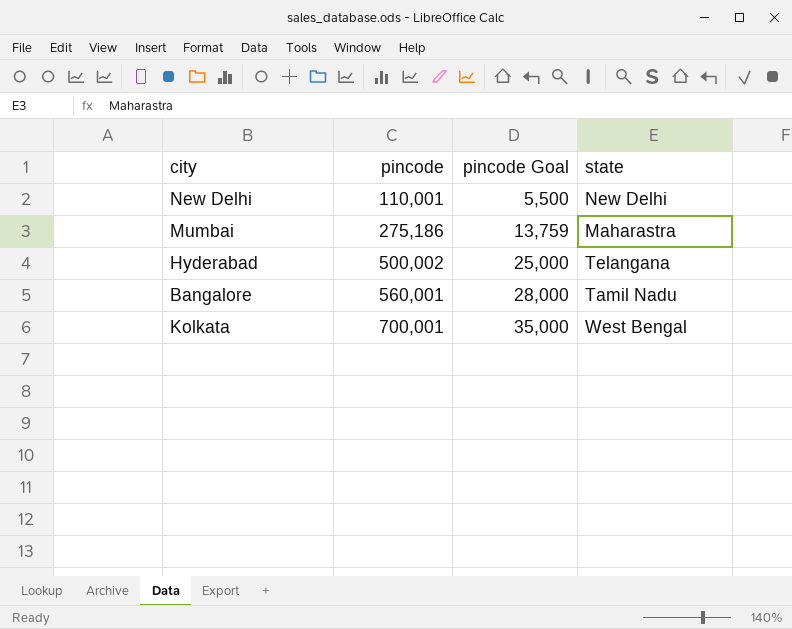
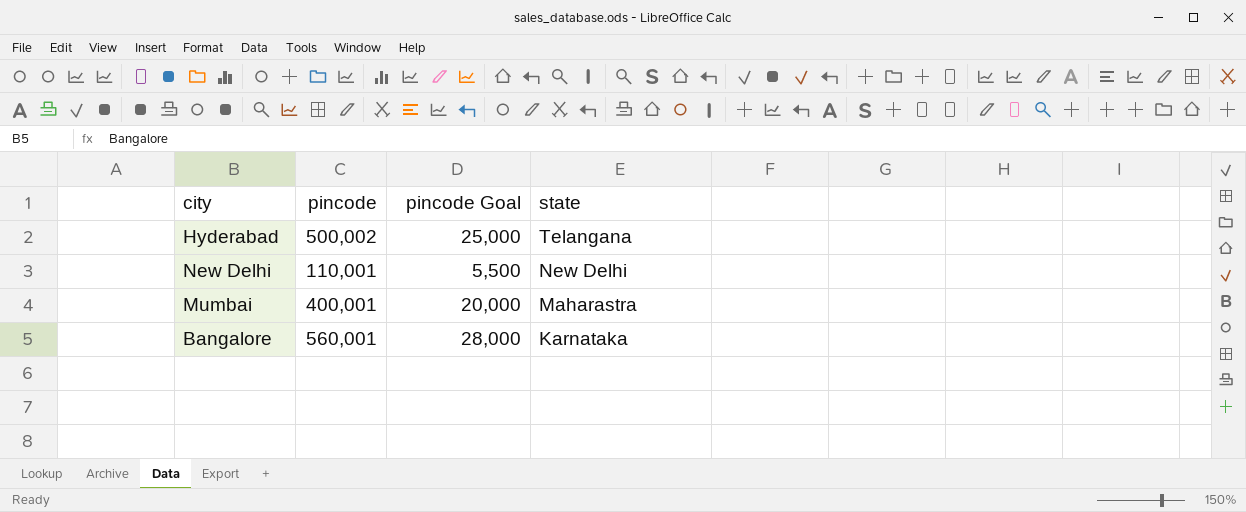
row order: pincode ascending -> state descending
row Kolkata: 700,001 | 35,000 | West Bengal -> none
Mumbai | pincode: 275,186 -> 400,001
Mumbai | pincode Goal: 13,759 -> 20,000
Bangalore | state: Tamil Nadu -> Karnataka

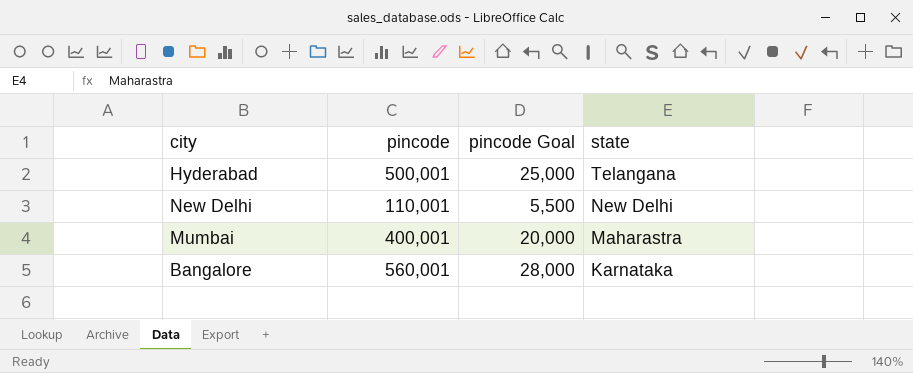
Hyderabad | pincode: 500,002 -> 500,001

